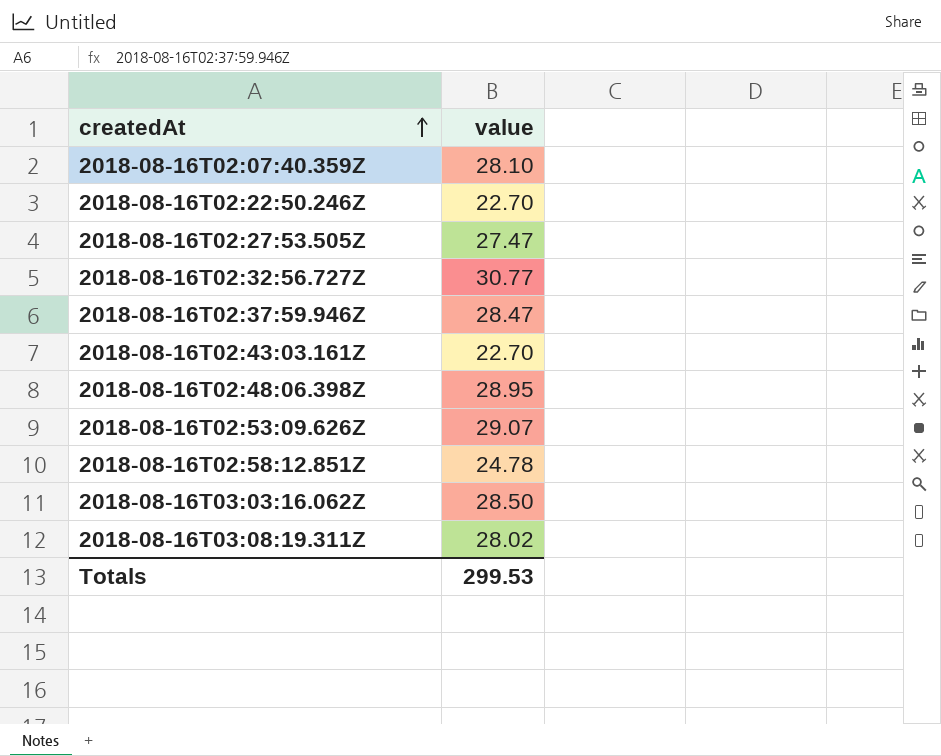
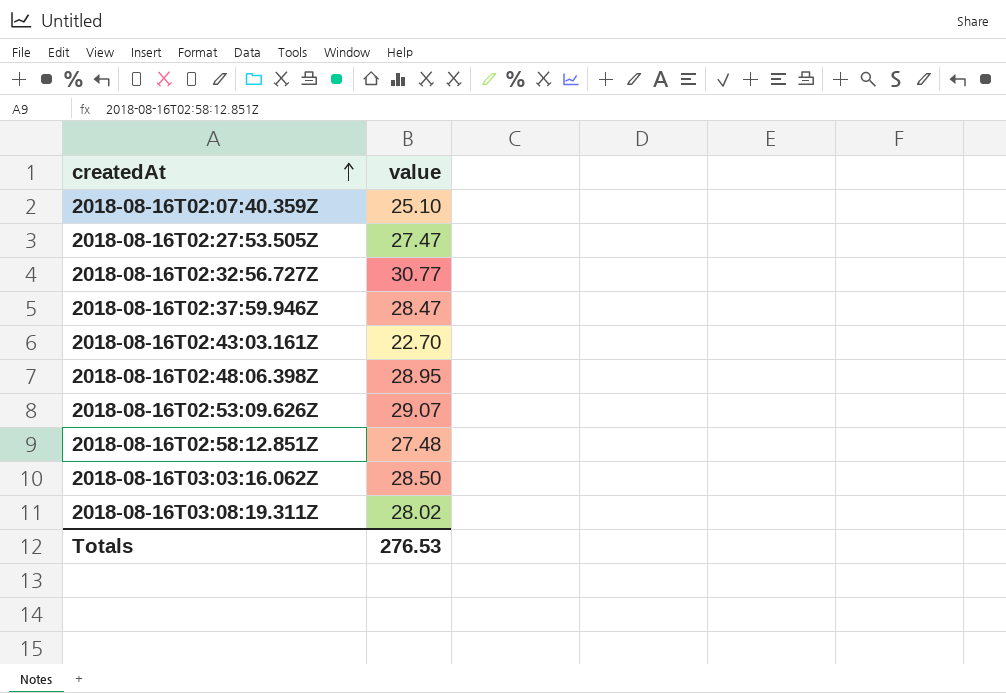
row 2018-08-16T02:22:50.246Z: 22.70 -> none
2018-08-16T02:07:40.359Z | value: 28.10 -> 25.10
2018-08-16T02:58:12.851Z | value: 24.78 -> 27.48
Totals | value: 299.53 -> 276.53

